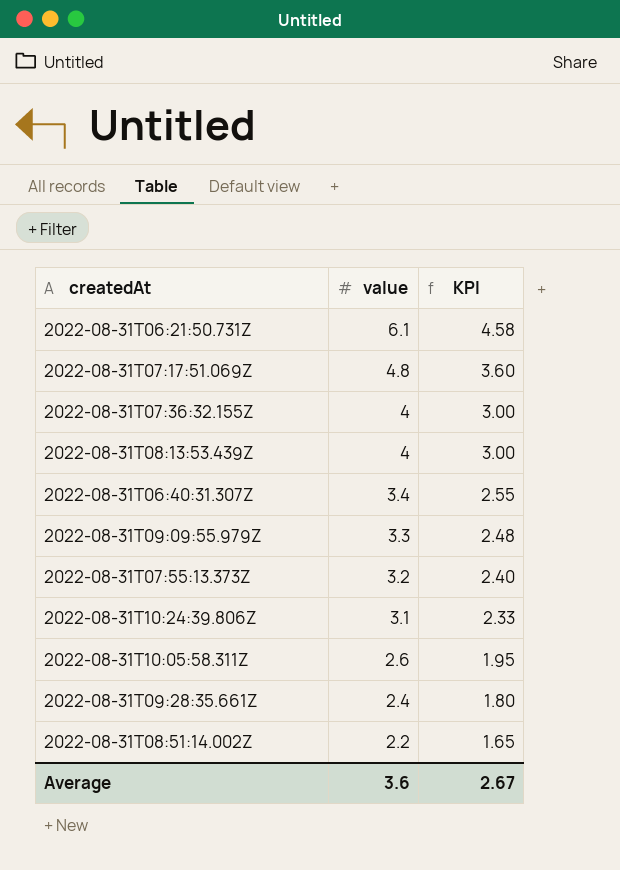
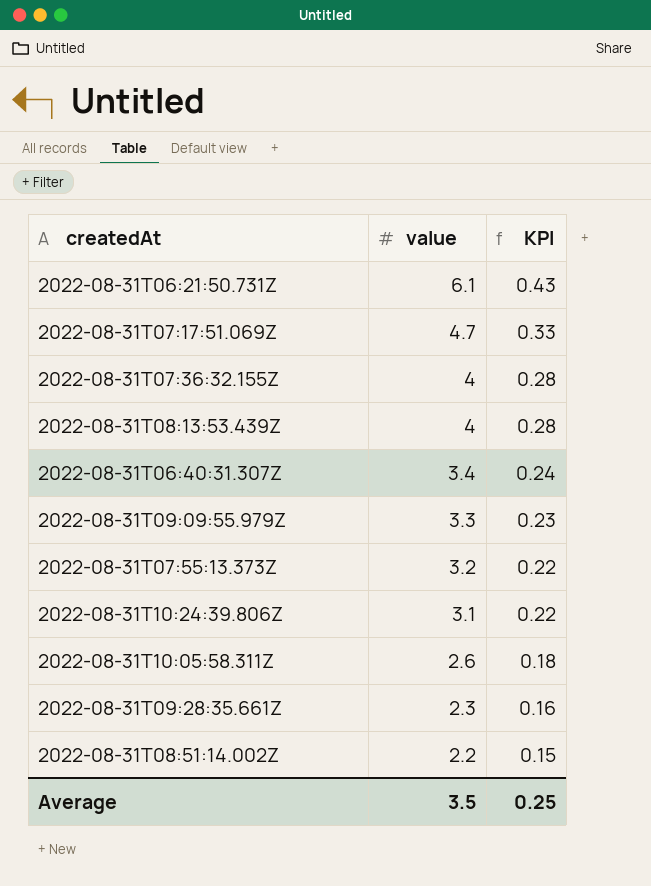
column KPI | formula: [value] * 0.75 -> [value] * 0.07
2022-08-31T07:17:51.069Z | value: 4.8 -> 4.7
2022-08-31T09:28:35.661Z | value: 2.4 -> 2.3
Average | value: 3.6 -> 3.5
Average | KPI: 2.67 -> 0.25

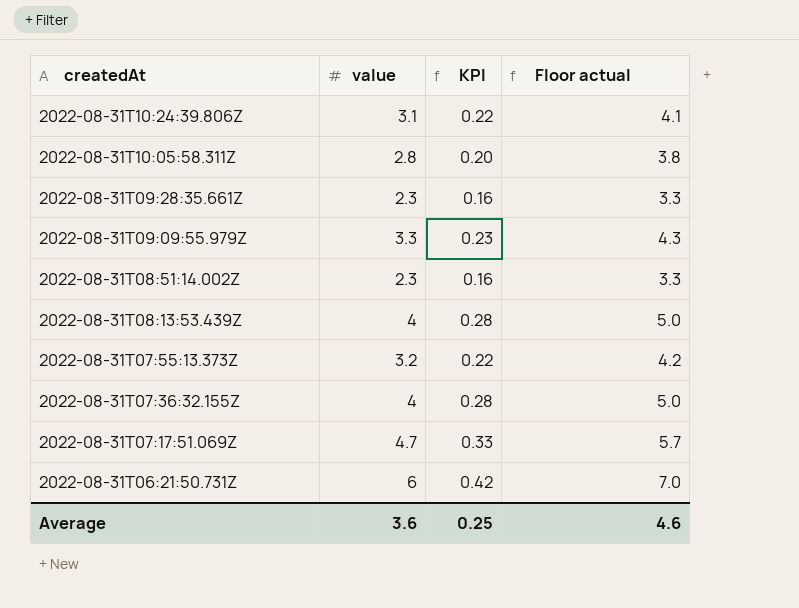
row order: value descending -> createdAt descending
column Floor actual | formula: none -> [value] + 1
row 2022-08-31T06:40:31.307Z: 3.4 | 0.24 -> none
2022-08-31T10:05:58.311Z | value: 2.6 -> 2.8
2022-08-31T10:05:58.311Z | KPI: 0.18 -> 0.20
2022-08-31T08:51:14.002Z | value: 2.2 -> 2.3
2022-08-31T08:51:14.002Z | KPI: 0.15 -> 0.16
2022-08-31T06:21:50.731Z | value: 6.1 -> 6
2022-08-31T06:21:50.731Z | KPI: 0.43 -> 0.42
Average | value: 3.5 -> 3.6

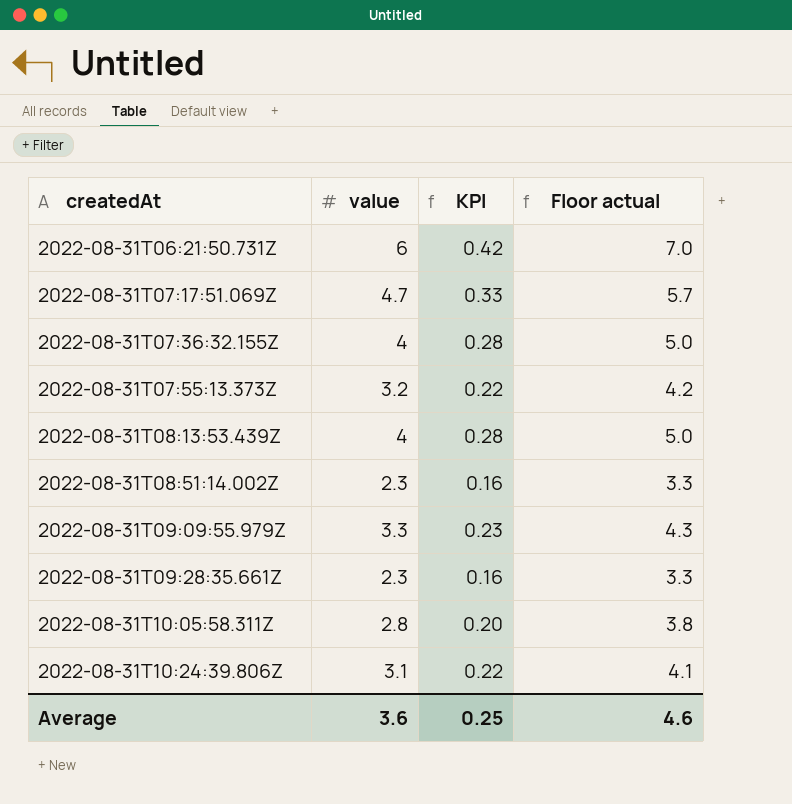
row order: createdAt descending -> createdAt ascending

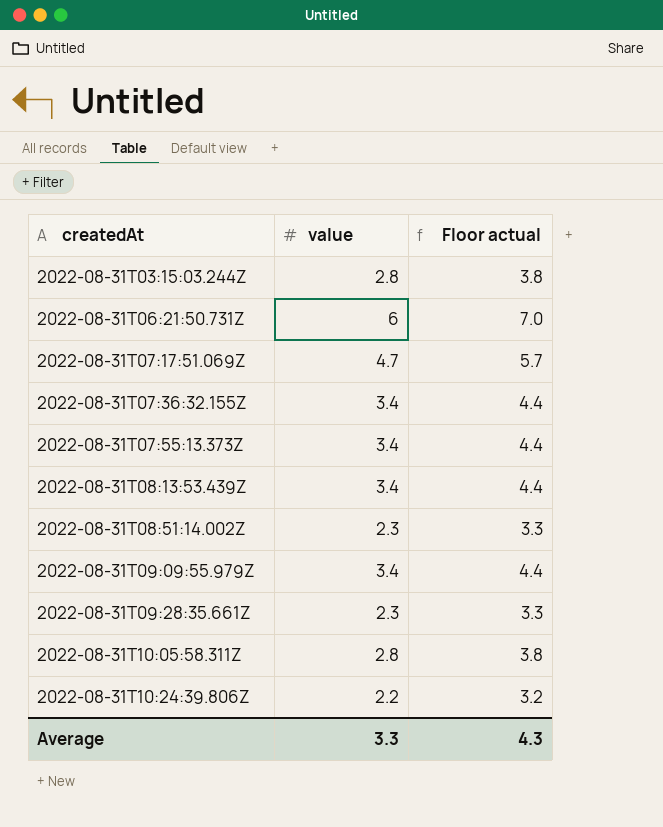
column KPI | formula: [value] * 0.07 -> none
row 2022-08-31T03:15:03.244Z: none -> 2.8 | 3.8
2022-08-31T07:36:32.155Z | value: 4 -> 3.4
2022-08-31T07:36:32.155Z | Floor actual: 5.0 -> 4.4
2022-08-31T07:55:13.373Z | value: 3.2 -> 3.4
2022-08-31T07:55:13.373Z | Floor actual: 4.2 -> 4.4
2022-08-31T08:13:53.439Z | value: 4 -> 3.4
2022-08-31T08:13:53.439Z | Floor actual: 5.0 -> 4.4
2022-08-31T09:09:55.979Z | value: 3.3 -> 3.4
2022-08-31T09:09:55.979Z | Floor actual: 4.3 -> 4.4
2022-08-31T10:24:39.806Z | value: 3.1 -> 2.2
2022-08-31T10:24:39.806Z | Floor actual: 4.1 -> 3.2
Average | value: 3.6 -> 3.3
Average | Floor actual: 4.6 -> 4.3

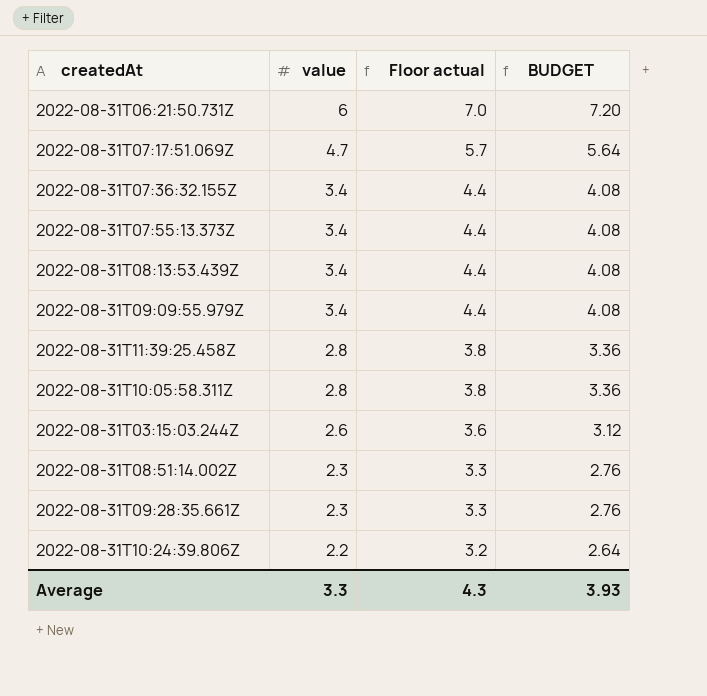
row order: createdAt ascending -> value descending
column BUDGET | formula: none -> [value] * 1.2
row 2022-08-31T11:39:25.458Z: none -> 2.8 | 3.8 | 3.36
2022-08-31T03:15:03.244Z | value: 2.8 -> 2.6
2022-08-31T03:15:03.244Z | Floor actual: 3.8 -> 3.6

